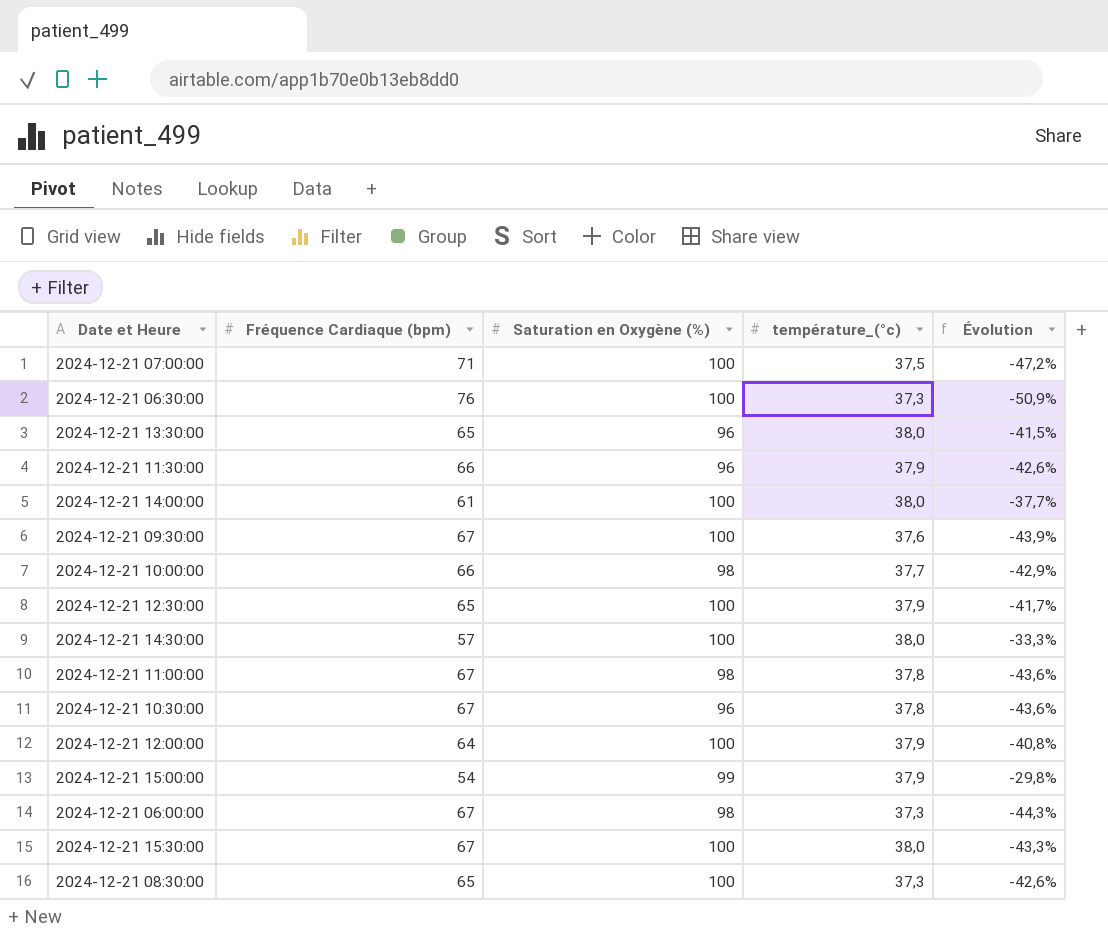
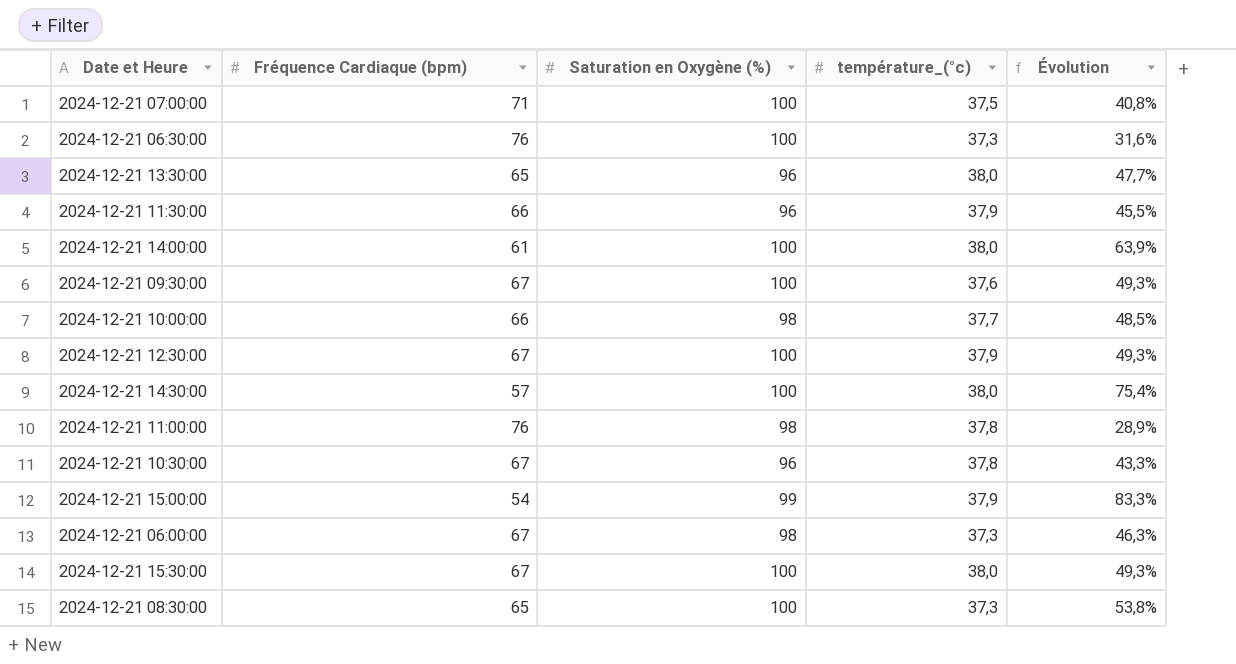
column Évolution | formula: ([température_(°c)] - [Fréquence Cardiaque (bpm)]) / [Fréquence Cardiaque (bpm)] -> ([Saturation en Oxygène (%)] - [Fréquence Cardiaque (bpm)]) / [Fréquence Cardiaque (bpm)]
row 2024-12-21 12:00:00: 64 | 100 | 37,9 | -40,8% -> none
2024-12-21 12:30:00 | Fréquence Cardiaque (bpm): 65 -> 67
2024-12-21 11:00:00 | Fréquence Cardiaque (bpm): 67 -> 76

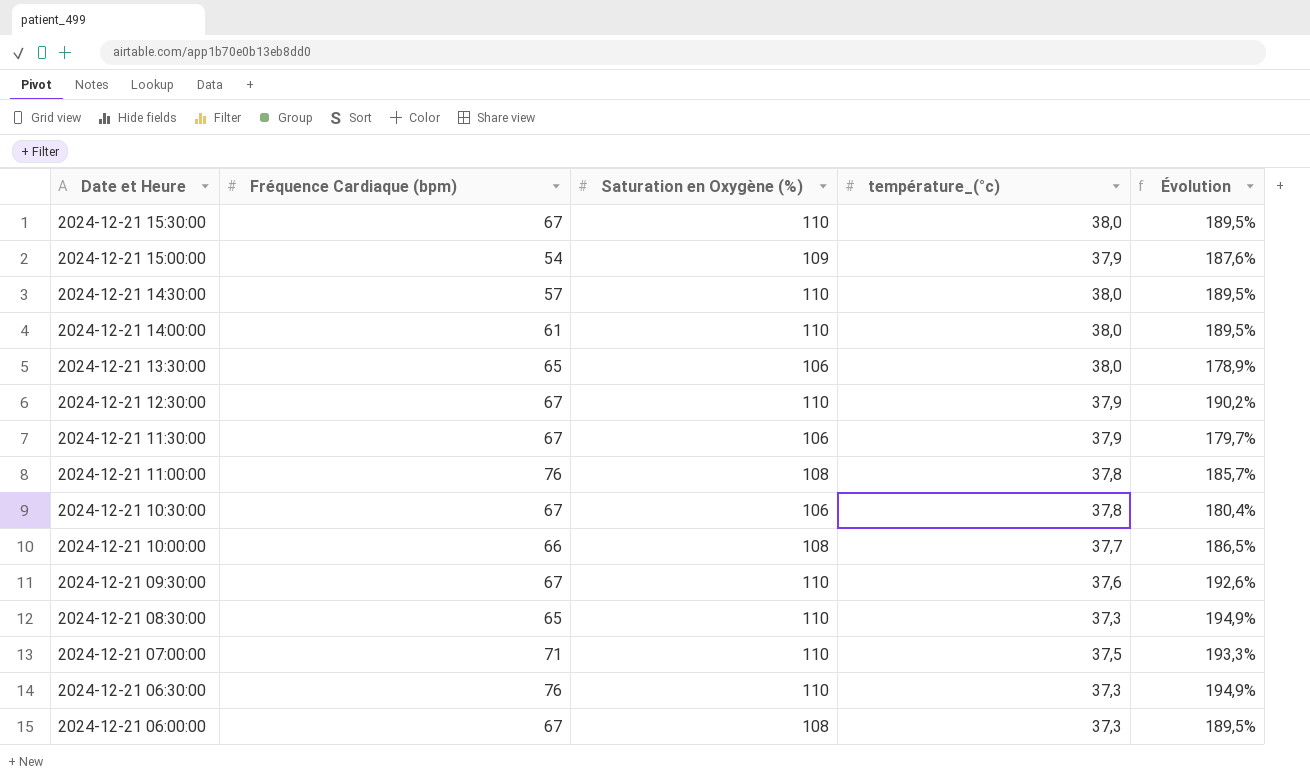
row order: none -> Date et Heure descending
column Évolution | formula: ([Saturation en Oxygène (%)] - [Fréquence Cardiaque (bpm)]) / [Fréquence Cardiaque (bpm)] -> ([Saturation en Oxygène (%)] - [température_(°c)]) / [température_(°c)]
2024-12-21 15:30:00 | Saturation en Oxygène (%): 100 -> 110
2024-12-21 15:00:00 | Saturation en Oxygène (%): 99 -> 109
2024-12-21 14:30:00 | Saturation en Oxygène (%): 100 -> 110
2024-12-21 14:00:00 | Saturation en Oxygène (%): 100 -> 110
2024-12-21 13:30:00 | Saturation en Oxygène (%): 96 -> 106
2024-12-21 12:30:00 | Saturation en Oxygène (%): 100 -> 110
2024-12-21 11:30:00 | Fréquence Cardiaque (bpm): 66 -> 67
2024-12-21 11:30:00 | Saturation en Oxygène (%): 96 -> 106
2024-12-21 11:00:00 | Saturation en Oxygène (%): 98 -> 108
2024-12-21 10:30:00 | Saturation en Oxygène (%): 96 -> 106
2024-12-21 10:00:00 | Saturation en Oxygène (%): 98 -> 108
2024-12-21 09:30:00 | Saturation en Oxygène (%): 100 -> 110
2024-12-21 08:30:00 | Saturation en Oxygène (%): 100 -> 110
2024-12-21 07:00:00 | Saturation en Oxygène (%): 100 -> 110
2024-12-21 06:30:00 | Saturation en Oxygène (%): 100 -> 110
2024-12-21 06:00:00 | Saturation en Oxygène (%): 98 -> 108

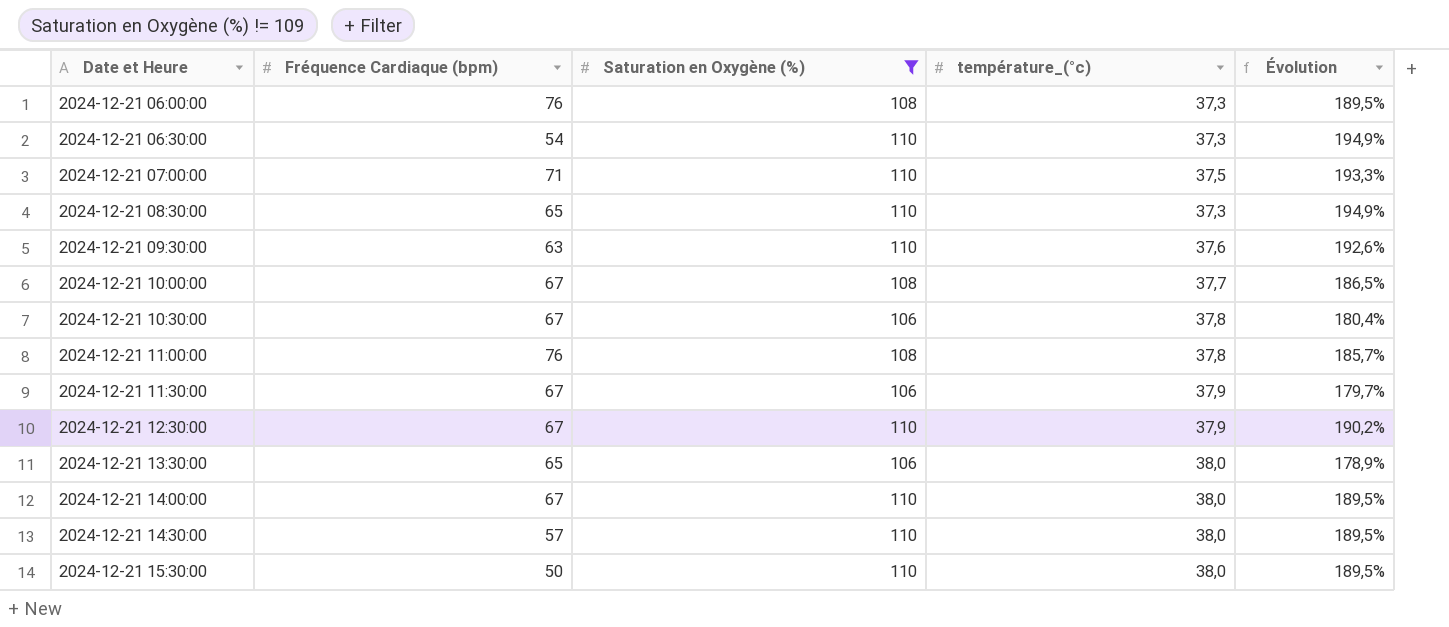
filter: none -> Saturation en Oxygène (%) != 109
row order: Date et Heure descending -> Date et Heure ascending
2024-12-21 06:00:00 | Fréquence Cardiaque (bpm): 67 -> 76
2024-12-21 06:30:00 | Fréquence Cardiaque (bpm): 76 -> 54
2024-12-21 09:30:00 | Fréquence Cardiaque (bpm): 67 -> 63
2024-12-21 10:00:00 | Fréquence Cardiaque (bpm): 66 -> 67
2024-12-21 14:00:00 | Fréquence Cardiaque (bpm): 61 -> 67
2024-12-21 15:30:00 | Fréquence Cardiaque (bpm): 67 -> 50

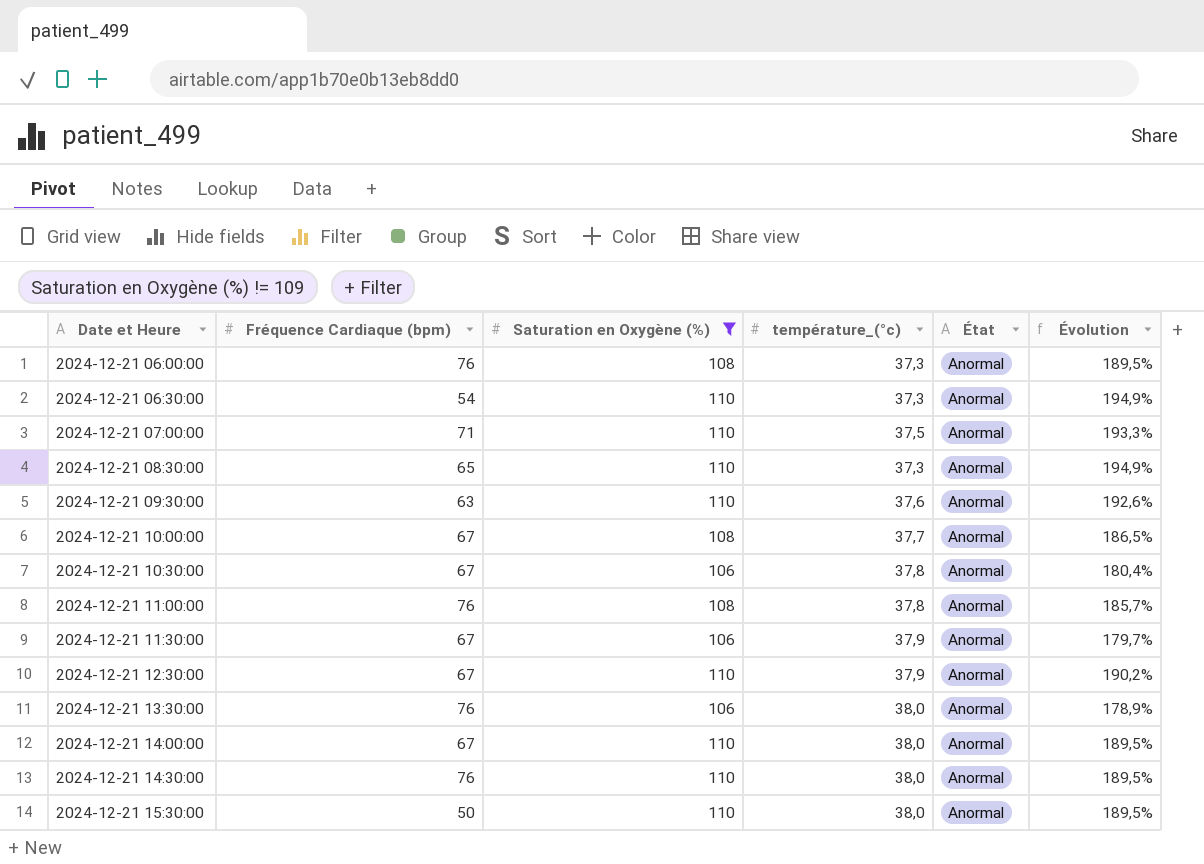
column État | position: none -> 5
2024-12-21 13:30:00 | Fréquence Cardiaque (bpm): 65 -> 76
2024-12-21 14:30:00 | Fréquence Cardiaque (bpm): 57 -> 76

